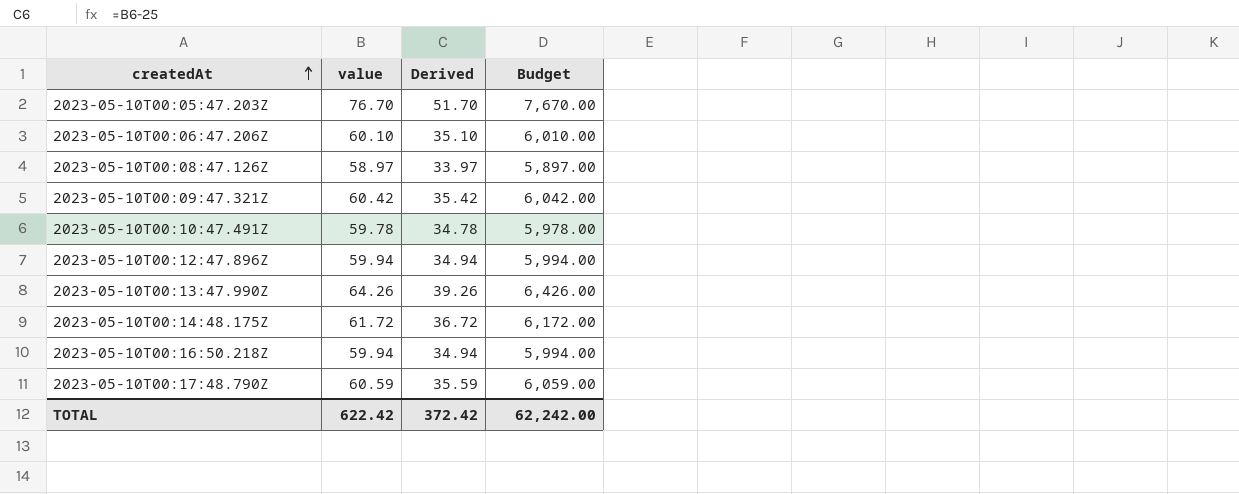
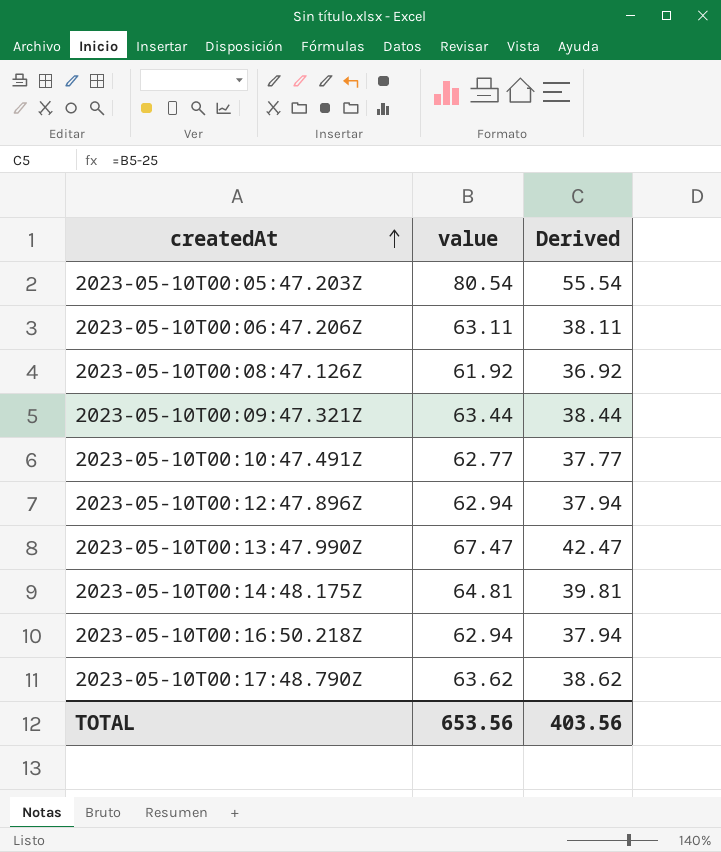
column Budget | formula: [value] * 100 -> none
2023-05-10T00:05:47.203Z | value: 76.70 -> 80.54
2023-05-10T00:05:47.203Z | Derived: 51.70 -> 55.54
2023-05-10T00:06:47.206Z | value: 60.10 -> 63.11
2023-05-10T00:06:47.206Z | Derived: 35.10 -> 38.11
2023-05-10T00:08:47.126Z | value: 58.97 -> 61.92
2023-05-10T00:08:47.126Z | Derived: 33.97 -> 36.92
2023-05-10T00:09:47.321Z | value: 60.42 -> 63.44
2023-05-10T00:09:47.321Z | Derived: 35.42 -> 38.44
2023-05-10T00:10:47.491Z | value: 59.78 -> 62.77
2023-05-10T00:10:47.491Z | Derived: 34.78 -> 37.77
2023-05-10T00:12:47.896Z | value: 59.94 -> 62.94
2023-05-10T00:12:47.896Z | Derived: 34.94 -> 37.94
2023-05-10T00:13:47.990Z | value: 64.26 -> 67.47
2023-05-10T00:13:47.990Z | Derived: 39.26 -> 42.47
2023-05-10T00:14:48.175Z | value: 61.72 -> 64.81
2023-05-10T00:14:48.175Z | Derived: 36.72 -> 39.81
2023-05-10T00:16:50.218Z | value: 59.94 -> 62.94
2023-05-10T00:16:50.218Z | Derived: 34.94 -> 37.94
2023-05-10T00:17:48.790Z | value: 60.59 -> 63.62
2023-05-10T00:17:48.790Z | Derived: 35.59 -> 38.62
TOTAL | value: 622.42 -> 653.56
TOTAL | Derived: 372.42 -> 403.56

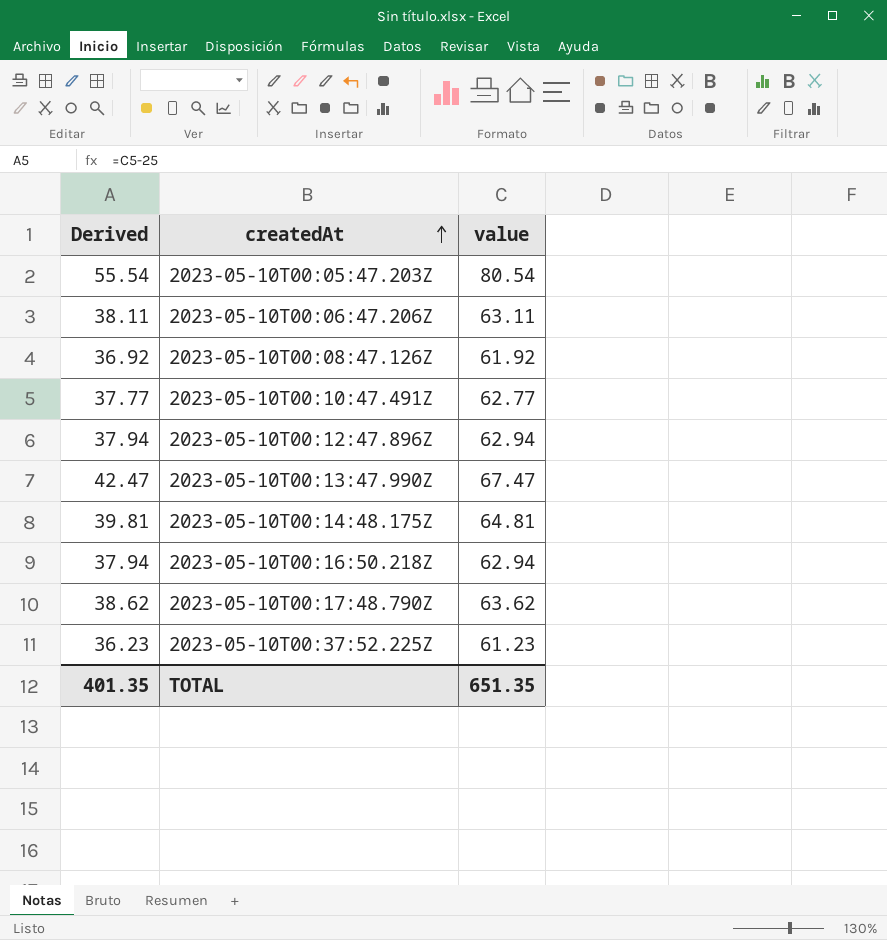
column Derived | position: 3 -> 1
row 2023-05-10T00:09:47.321Z: 63.44 | 38.44 -> none
row 2023-05-10T00:37:52.225Z: none -> 36.23 | 61.23
TOTAL | Derived: 403.56 -> 401.35
TOTAL | value: 653.56 -> 651.35

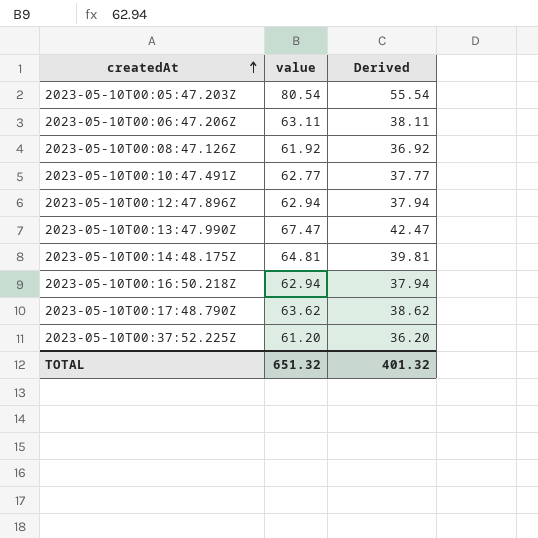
column Derived | position: 1 -> 3
2023-05-10T00:37:52.225Z | value: 61.23 -> 61.20
2023-05-10T00:37:52.225Z | Derived: 36.23 -> 36.20
TOTAL | value: 651.35 -> 651.32
TOTAL | Derived: 401.35 -> 401.32

